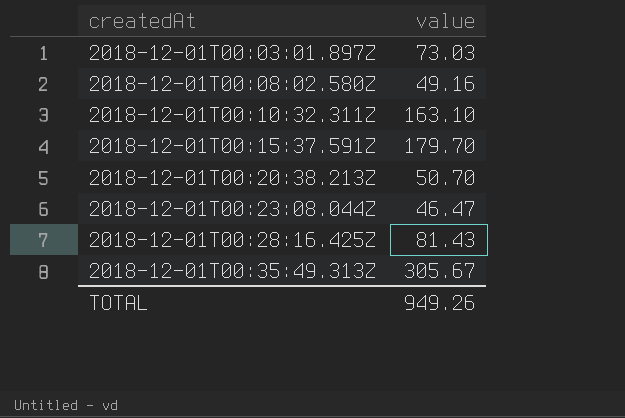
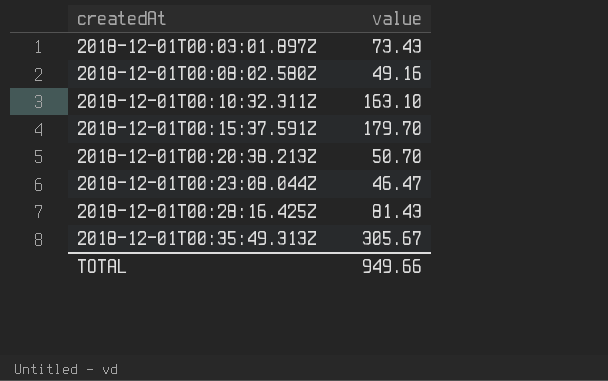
2018-12-01T00:03:01.897Z | value: 73.03 -> 73.43
TOTAL | value: 949.26 -> 949.66

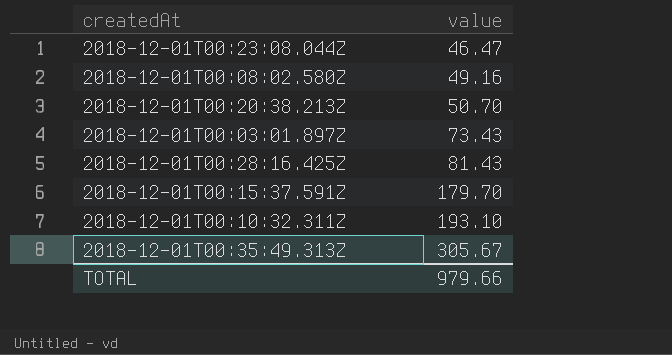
row order: createdAt ascending -> value ascending
2018-12-01T00:10:32.311Z | value: 163.10 -> 193.10
TOTAL | value: 949.66 -> 979.66

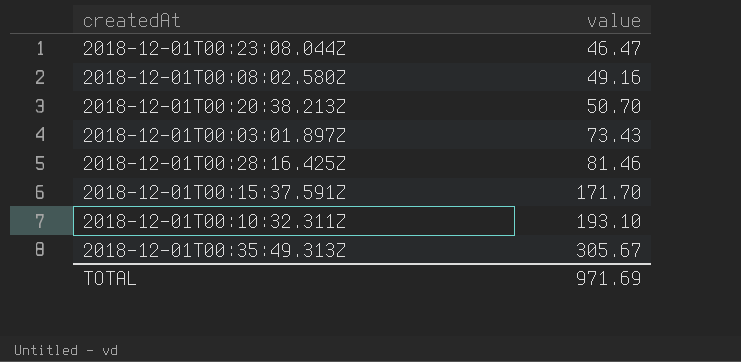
2018-12-01T00:28:16.425Z | value: 81.43 -> 81.46
2018-12-01T00:15:37.591Z | value: 179.70 -> 171.70
TOTAL | value: 979.66 -> 971.69

